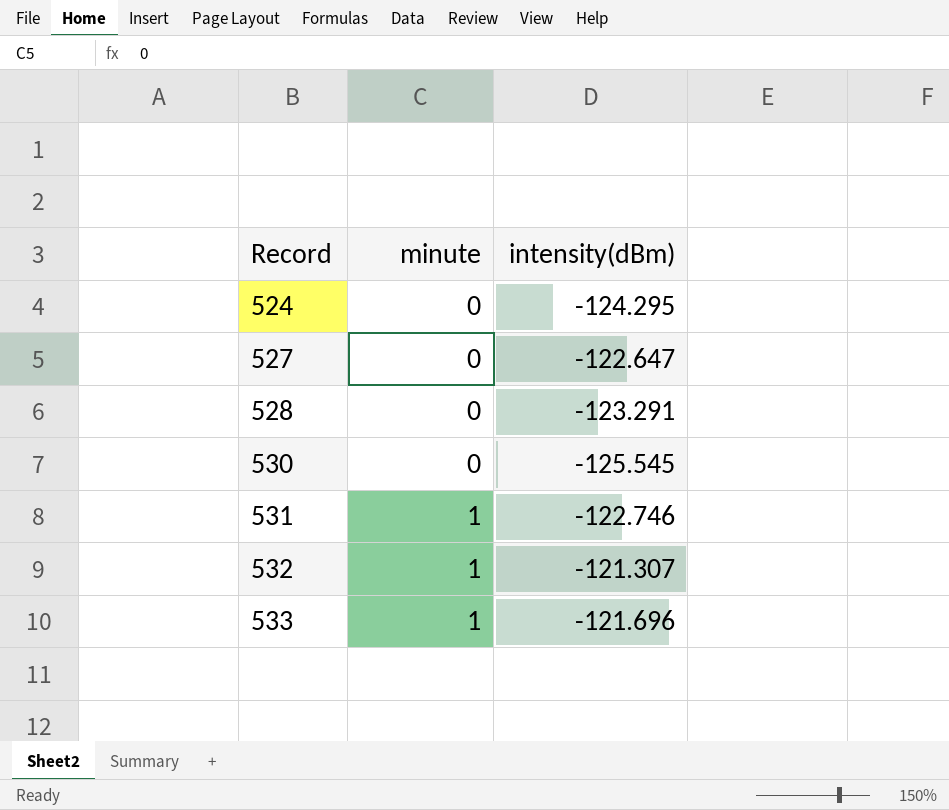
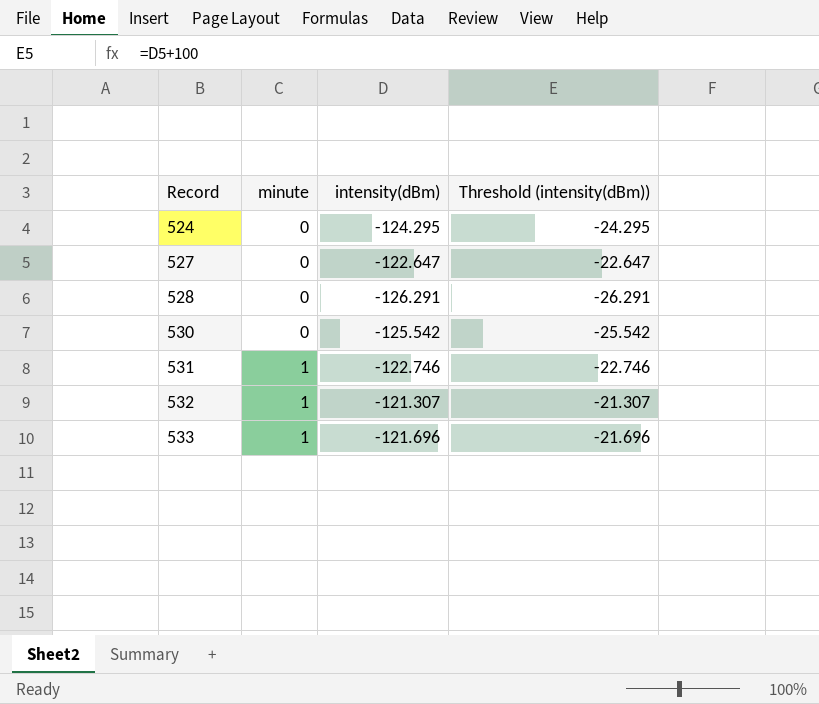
column Threshold (intensity(dBm)) | formula: none -> [intensity(dBm)] + 100
528 | intensity(dBm): -123.291 -> -126.291
530 | intensity(dBm): -125.545 -> -125.542

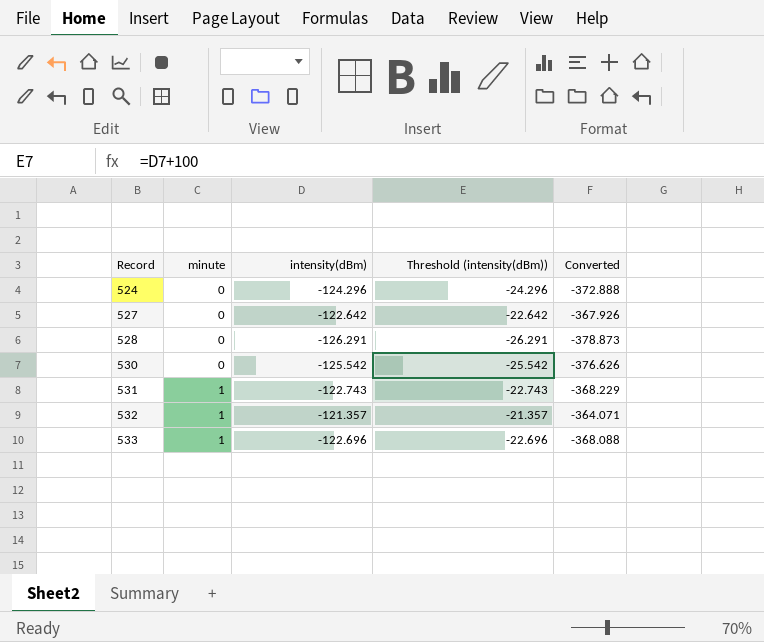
column Converted | formula: none -> [intensity(dBm)] * 3
524 | intensity(dBm): -124.295 -> -124.296
524 | Threshold (intensity(dBm)): -24.295 -> -24.296
527 | intensity(dBm): -122.647 -> -122.642
527 | Threshold (intensity(dBm)): -22.647 -> -22.642
531 | intensity(dBm): -122.746 -> -122.743
531 | Threshold (intensity(dBm)): -22.746 -> -22.743
532 | intensity(dBm): -121.307 -> -121.357
532 | Threshold (intensity(dBm)): -21.307 -> -21.357
533 | intensity(dBm): -121.696 -> -122.696
533 | Threshold (intensity(dBm)): -21.696 -> -22.696

